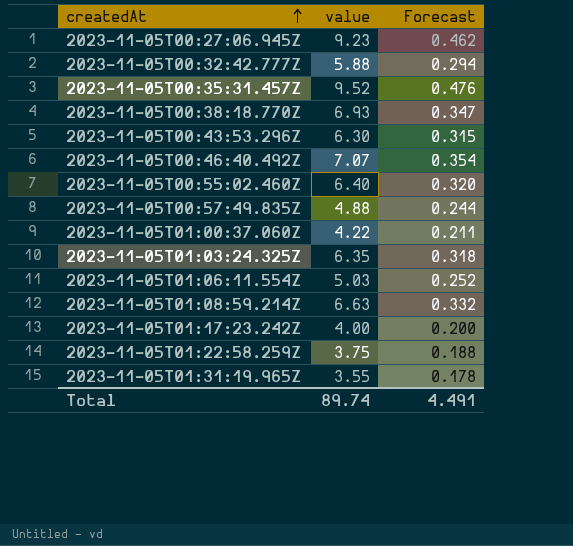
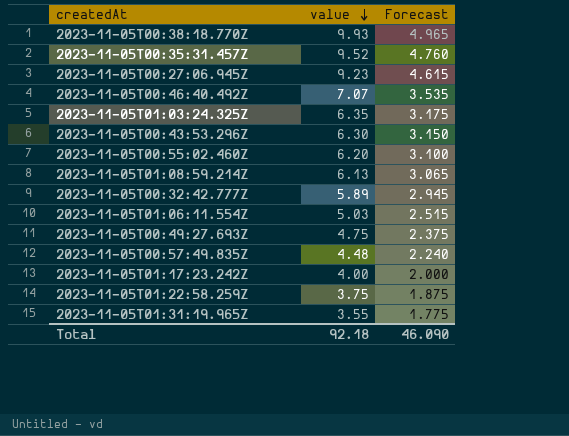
row order: createdAt ascending -> value descending
column Forecast | formula: [value] * 0.05 -> [value] * 0.5
row 2023-11-05T01:00:37.060Z: 4.22 | 0.211 -> none
2023-11-05T00:38:18.770Z | value: 6.93 -> 9.93
2023-11-05T00:55:02.460Z | value: 6.40 -> 6.20
2023-11-05T01:08:59.214Z | value: 6.63 -> 6.13
2023-11-05T00:32:42.777Z | value: 5.88 -> 5.89
row 2023-11-05T00:49:27.693Z: none -> 4.75 | 2.375
2023-11-05T00:57:49.835Z | value: 4.88 -> 4.48
Total | value: 89.74 -> 92.18
Total | Forecast: 4.491 -> 46.090

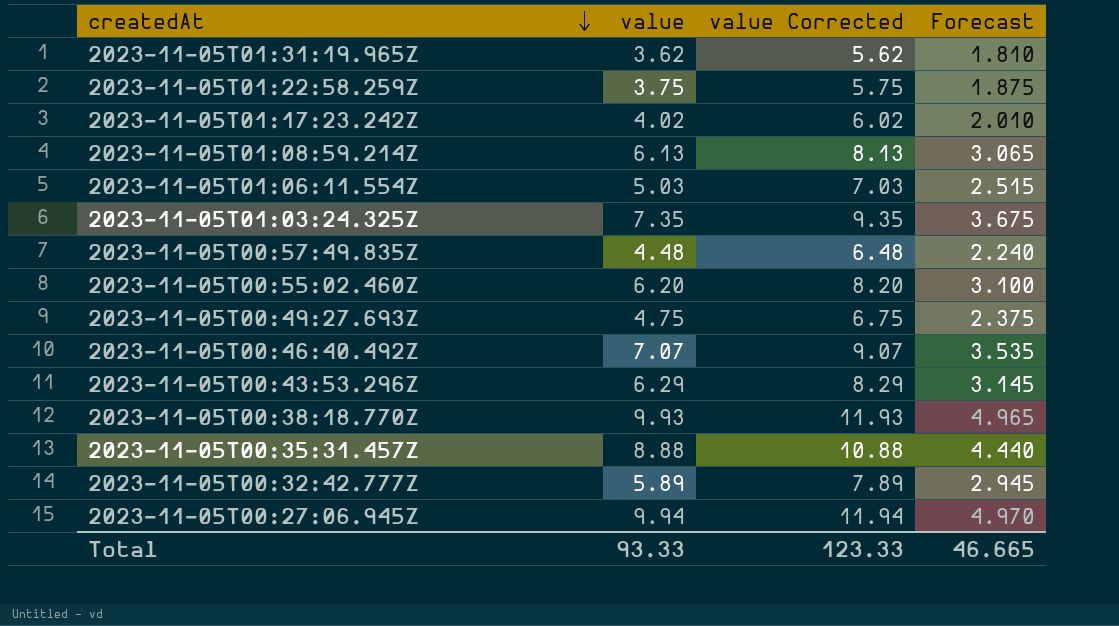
row order: value descending -> createdAt descending
column value Corrected | formula: none -> [value] + 2
2023-11-05T01:31:19.965Z | value: 3.55 -> 3.62
2023-11-05T01:31:19.965Z | Forecast: 1.775 -> 1.810
2023-11-05T01:17:23.242Z | value: 4.00 -> 4.02
2023-11-05T01:17:23.242Z | Forecast: 2.000 -> 2.010
2023-11-05T01:03:24.325Z | value: 6.35 -> 7.35
2023-11-05T01:03:24.325Z | Forecast: 3.175 -> 3.675
2023-11-05T00:43:53.296Z | value: 6.30 -> 6.29
2023-11-05T00:43:53.296Z | Forecast: 3.150 -> 3.145
2023-11-05T00:35:31.457Z | value: 9.52 -> 8.88
2023-11-05T00:35:31.457Z | Forecast: 4.760 -> 4.440
2023-11-05T00:27:06.945Z | value: 9.23 -> 9.94
2023-11-05T00:27:06.945Z | Forecast: 4.615 -> 4.970
Total | value: 92.18 -> 93.33
Total | Forecast: 46.090 -> 46.665

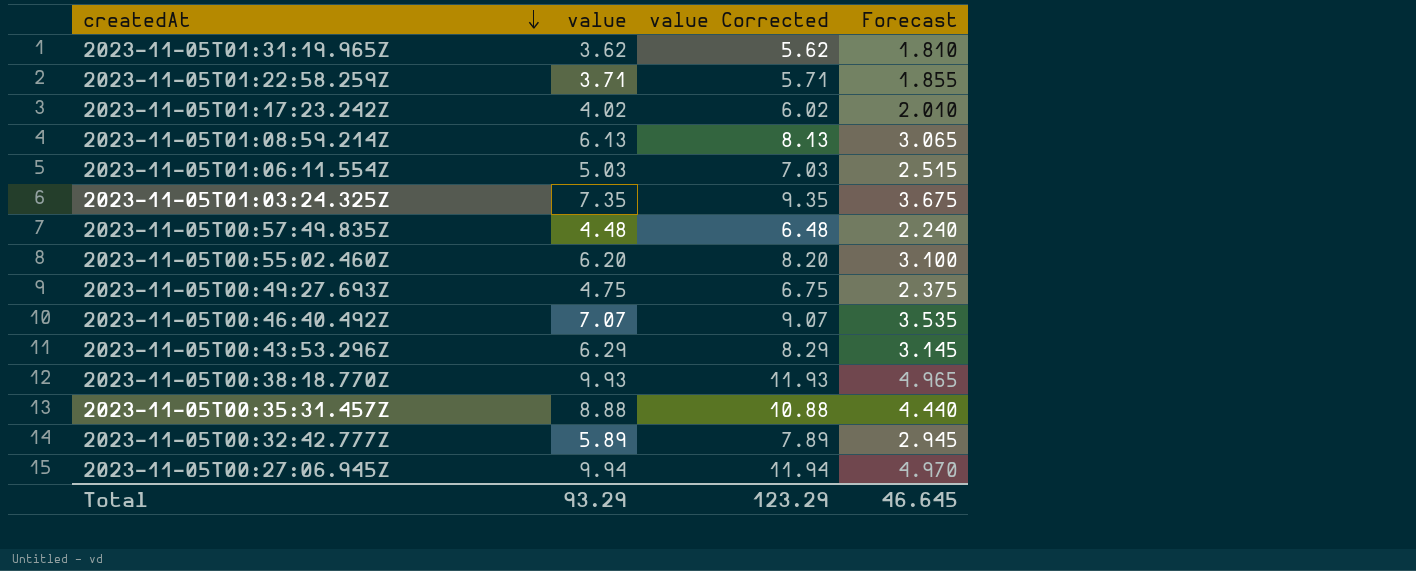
2023-11-05T01:22:58.259Z | value: 3.75 -> 3.71
2023-11-05T01:22:58.259Z | value Corrected: 5.75 -> 5.71
2023-11-05T01:22:58.259Z | Forecast: 1.875 -> 1.855
Total | value: 93.33 -> 93.29
Total | value Corrected: 123.33 -> 123.29
Total | Forecast: 46.665 -> 46.645

